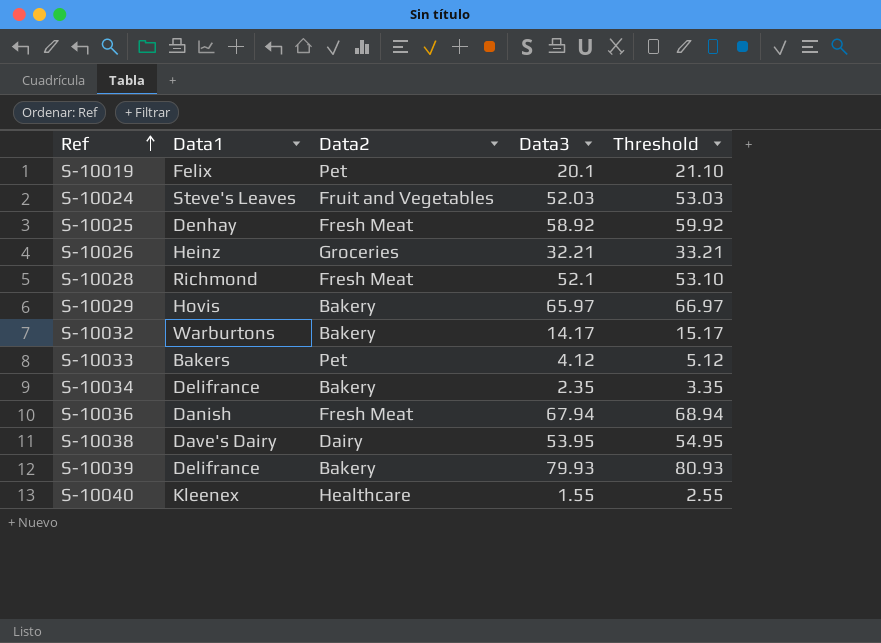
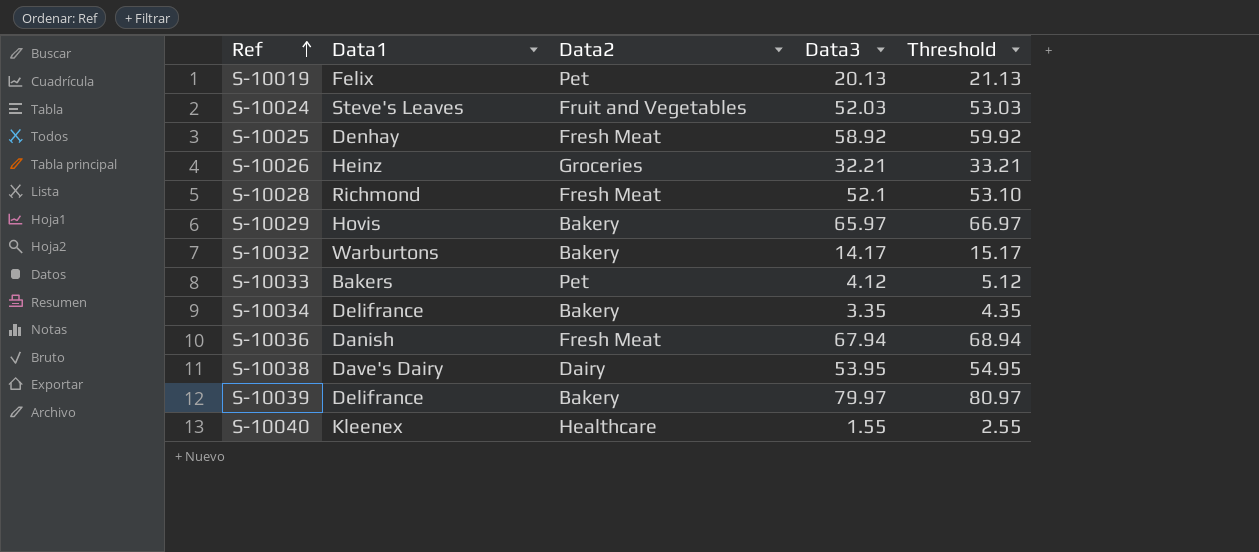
S-10019 | Data3: 20.1 -> 20.13
S-10019 | Threshold: 21.10 -> 21.13
S-10034 | Data3: 2.35 -> 3.35
S-10034 | Threshold: 3.35 -> 4.35
S-10039 | Data3: 79.93 -> 79.97
S-10039 | Threshold: 80.93 -> 80.97

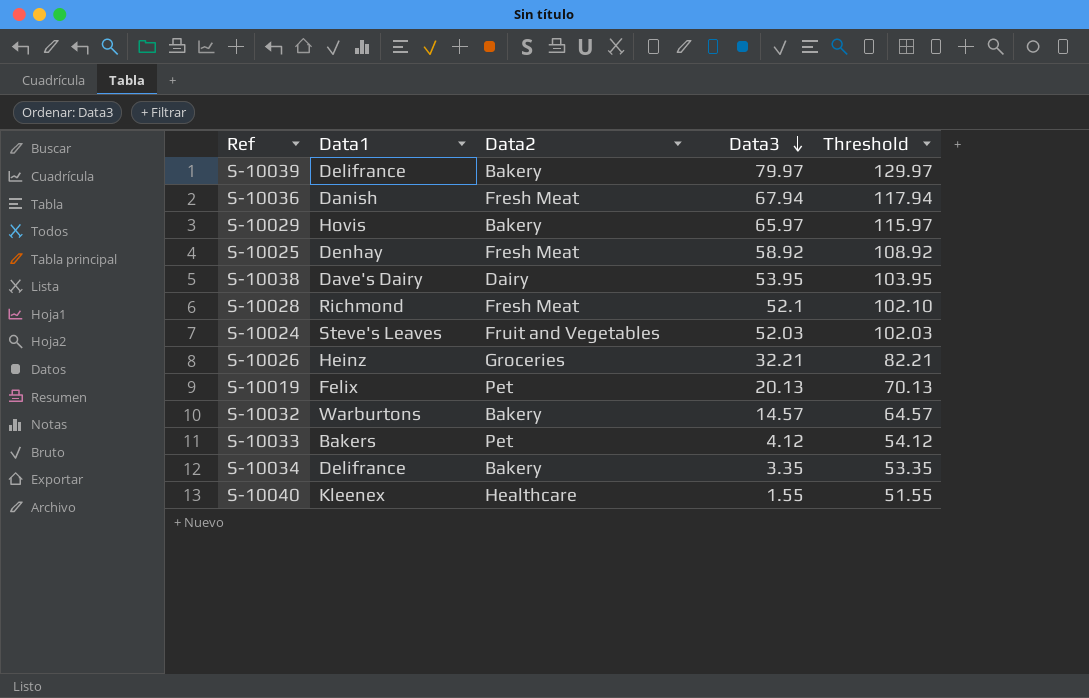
row order: Ref ascending -> Data3 descending
column Threshold | formula: [Data3] + 1 -> [Data3] + 50
S-10032 | Data3: 14.17 -> 14.57

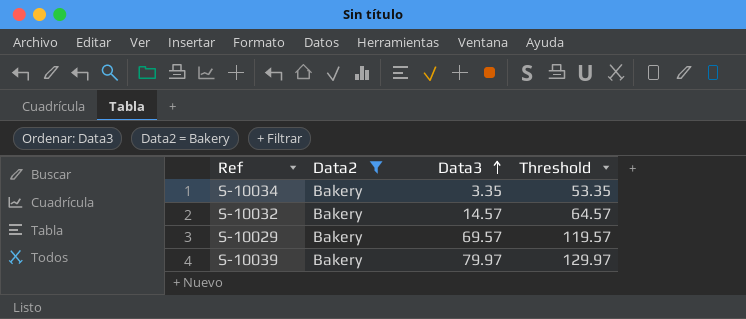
filter: none -> Data2 = Bakery
row order: Data3 descending -> Data3 ascending
column Data1 | position: 2 -> none
S-10029 | Data3: 65.97 -> 69.57
S-10029 | Threshold: 115.97 -> 119.57

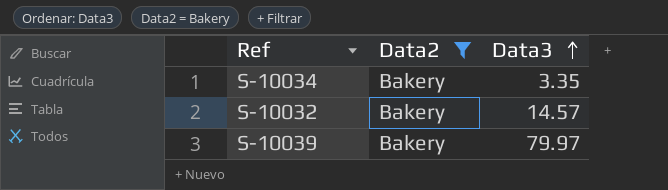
column Threshold | formula: [Data3] + 50 -> none
row S-10029: Bakery | 69.57 | 119.57 -> none

